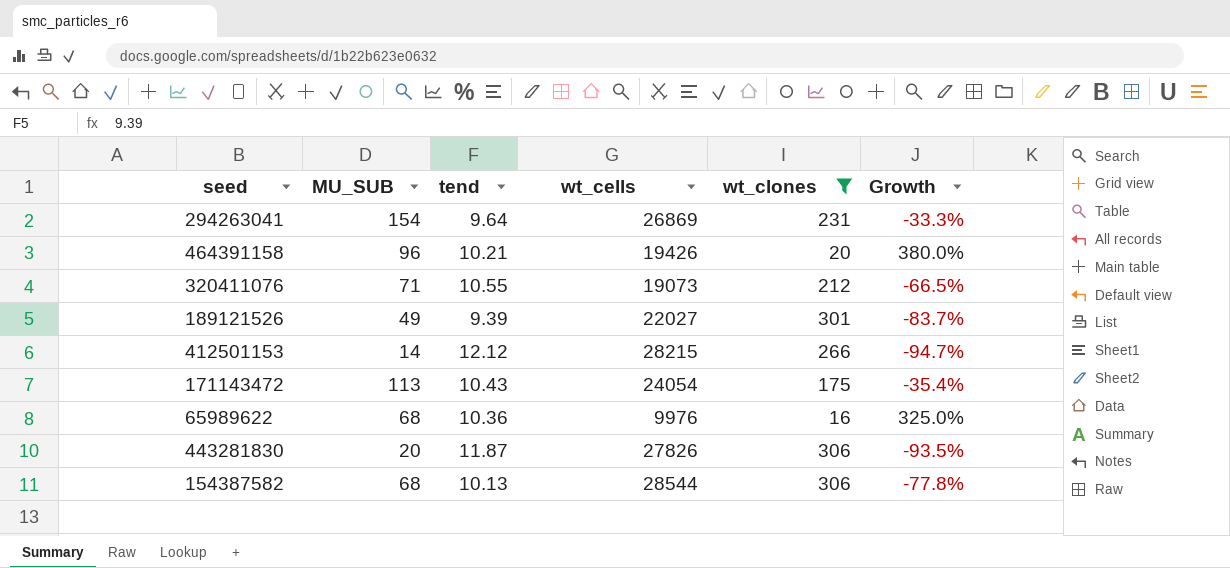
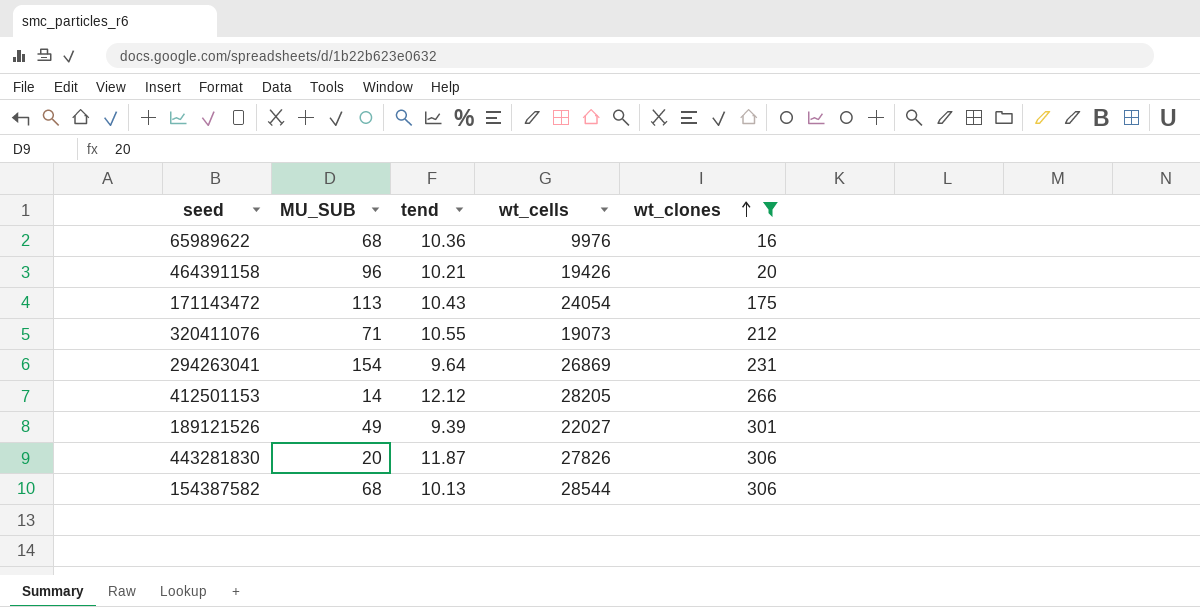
row order: none -> wt_clones ascending
column Growth | formula: ([MU_SUB] - [wt_clones]) / [wt_clones] -> none
412501153 | wt_cells: 28215 -> 28205

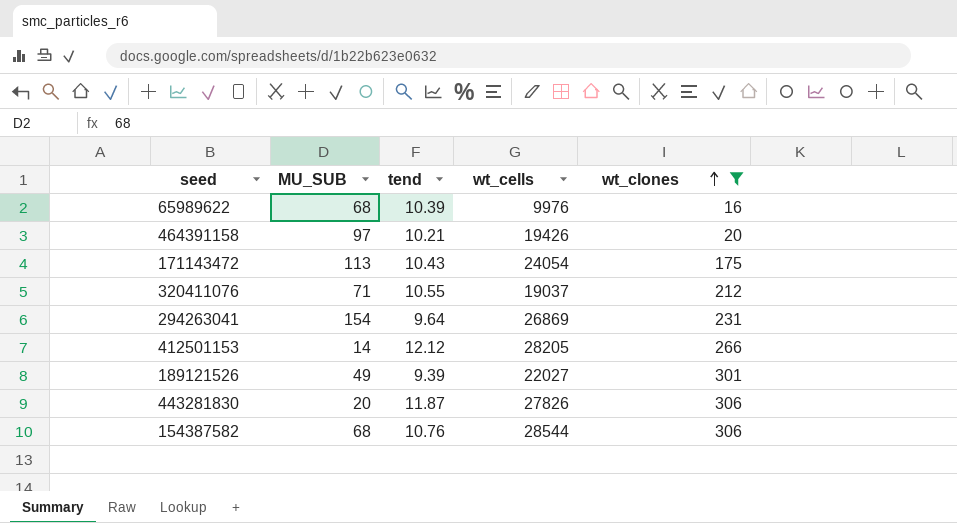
65989622 | tend: 10.36 -> 10.39
464391158 | MU_SUB: 96 -> 97
320411076 | wt_cells: 19073 -> 19037
154387582 | tend: 10.13 -> 10.76

